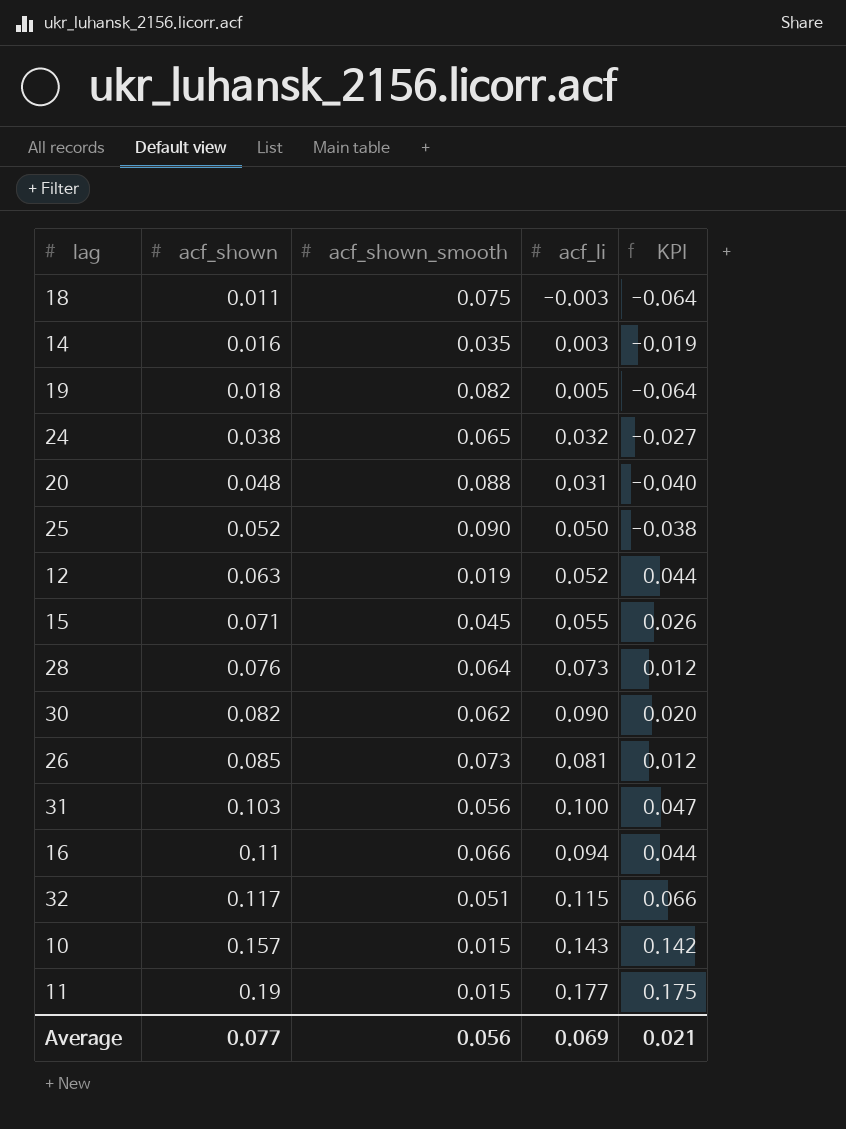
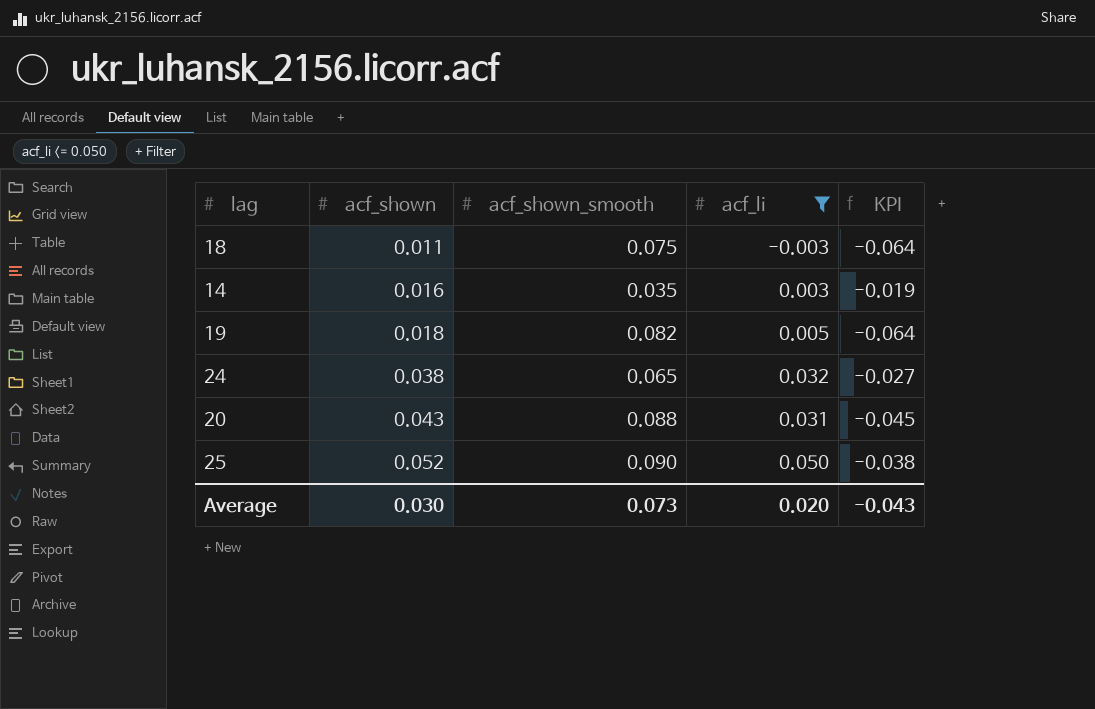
filter: none -> acf_li <= 0.050
20 | acf_shown: 0.048 -> 0.043
20 | KPI: -0.040 -> -0.045
Average | acf_shown: 0.077 -> 0.030
Average | acf_shown_smooth: 0.056 -> 0.073
Average | acf_li: 0.069 -> 0.020
Average | KPI: 0.021 -> -0.043

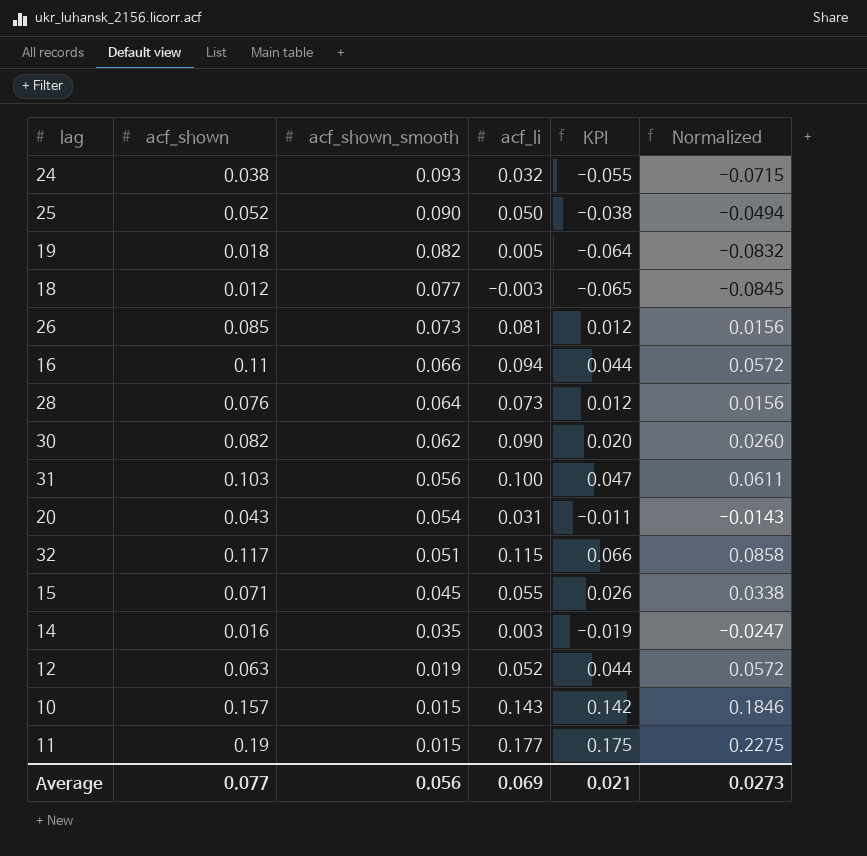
filter: acf_li <= 0.050 -> none
row order: acf_shown ascending -> acf_shown_smooth descending
column Normalized | formula: none -> [KPI] * 1.3
24 | acf_shown_smooth: 0.065 -> 0.093
24 | KPI: -0.027 -> -0.055
18 | acf_shown: 0.011 -> 0.012
18 | acf_shown_smooth: 0.075 -> 0.077
18 | KPI: -0.064 -> -0.065
20 | acf_shown_smooth: 0.088 -> 0.054
20 | KPI: -0.045 -> -0.011
Average | acf_shown: 0.030 -> 0.077
Average | acf_shown_smooth: 0.073 -> 0.056
Average | acf_li: 0.020 -> 0.069
Average | KPI: -0.043 -> 0.021

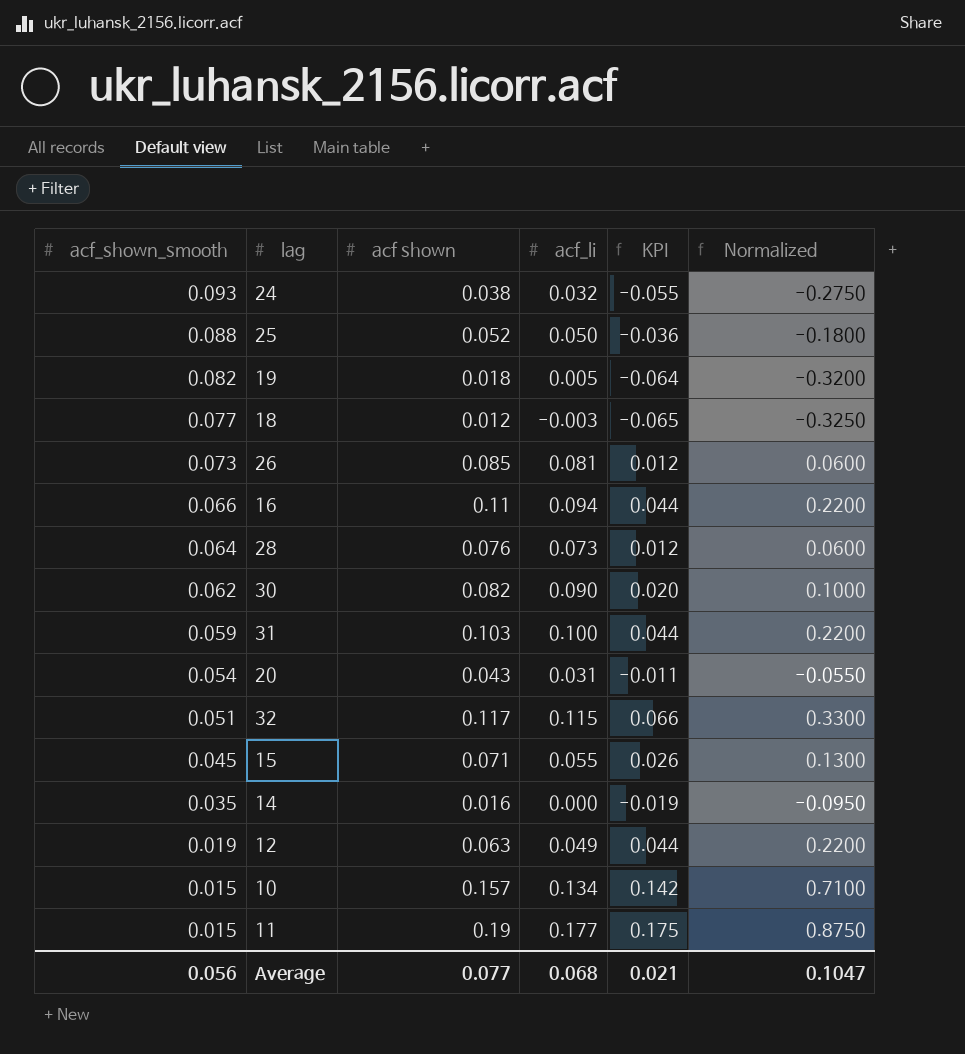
column acf_shown_smooth | position: 3 -> 1
column name: acf_shown -> acf shown
column Normalized | formula: [KPI] * 1.3 -> [KPI] * 5
25 | acf_shown_smooth: 0.090 -> 0.088
25 | KPI: -0.038 -> -0.036
31 | acf_shown_smooth: 0.056 -> 0.059
31 | KPI: 0.047 -> 0.044
14 | acf_li: 0.003 -> 0.000
12 | acf_li: 0.052 -> 0.049
10 | acf_li: 0.143 -> 0.134
Average | acf_li: 0.069 -> 0.068
Average | Normalized: 0.0273 -> 0.1047

